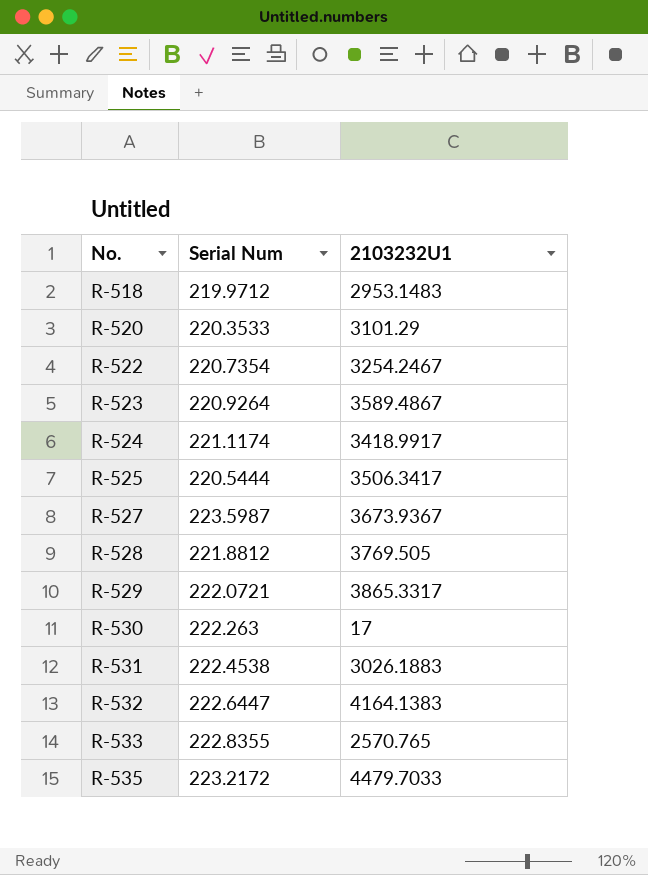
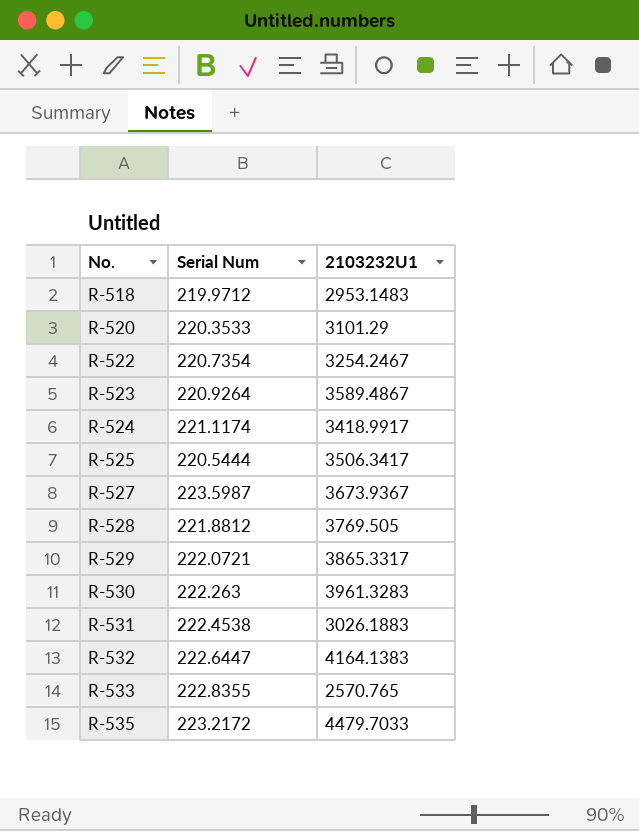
R-530 | 2103232U1: 17 -> 3961.3283

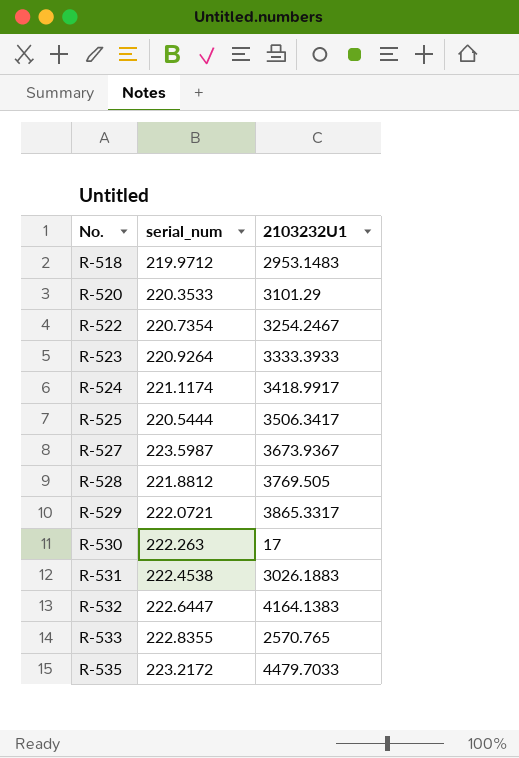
column name: Serial Num -> serial_num
R-523 | 2103232U1: 3589.4867 -> 3333.3933
R-530 | 2103232U1: 3961.3283 -> 17

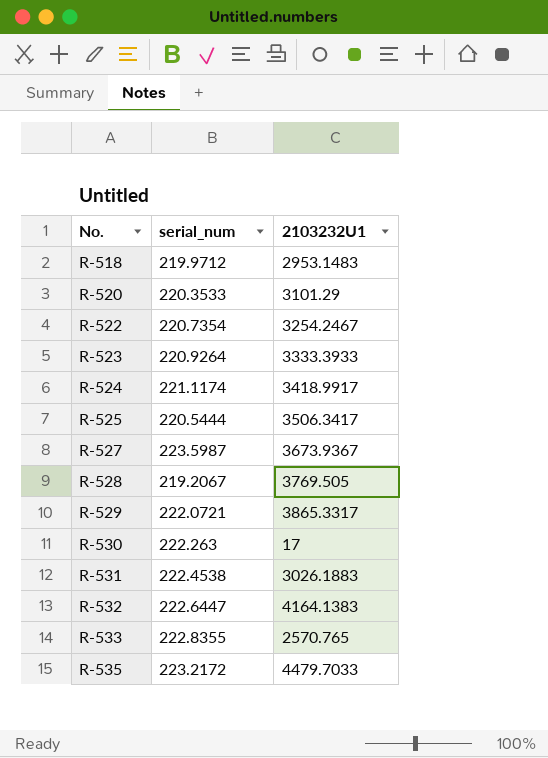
R-528 | serial_num: 221.8812 -> 219.2067

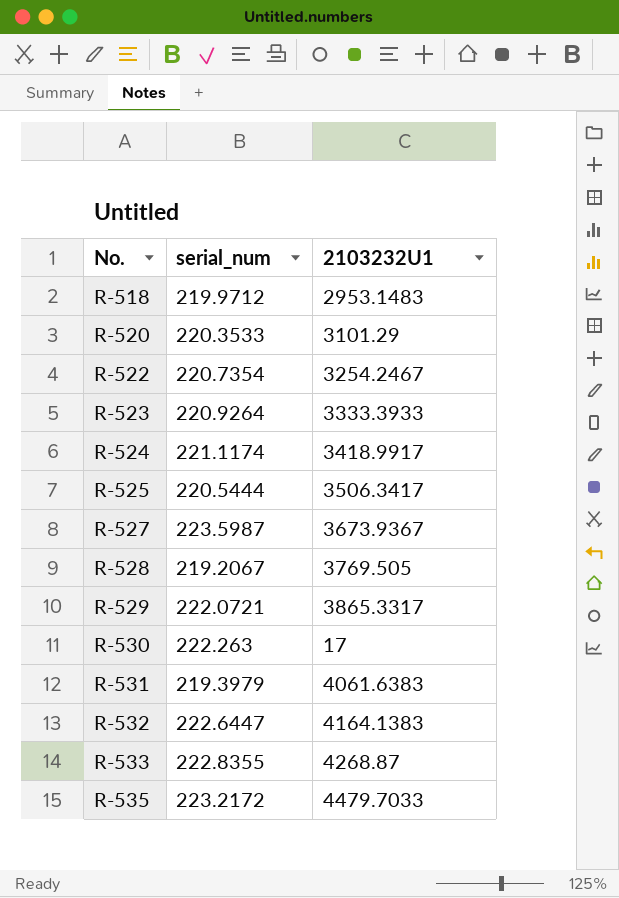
R-531 | serial_num: 222.4538 -> 219.3979
R-531 | 2103232U1: 3026.1883 -> 4061.6383
R-533 | 2103232U1: 2570.765 -> 4268.87

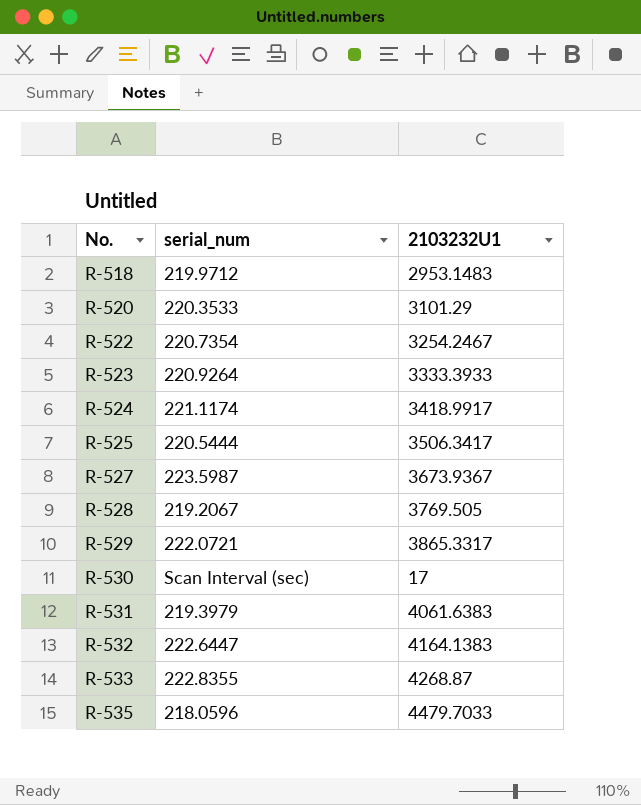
R-530 | serial_num: 222.263 -> Scan Interval (sec)
R-535 | serial_num: 223.2172 -> 218.0596

